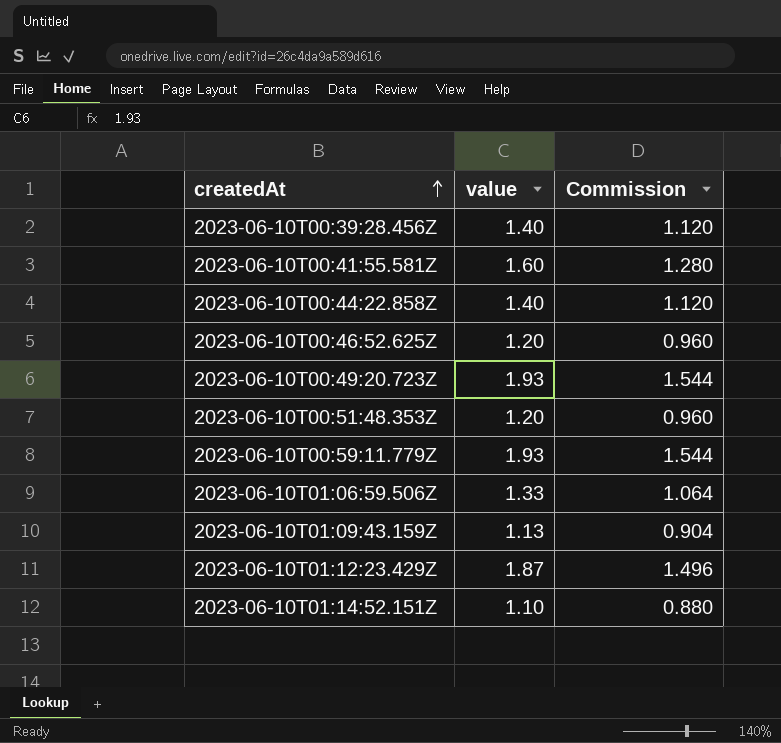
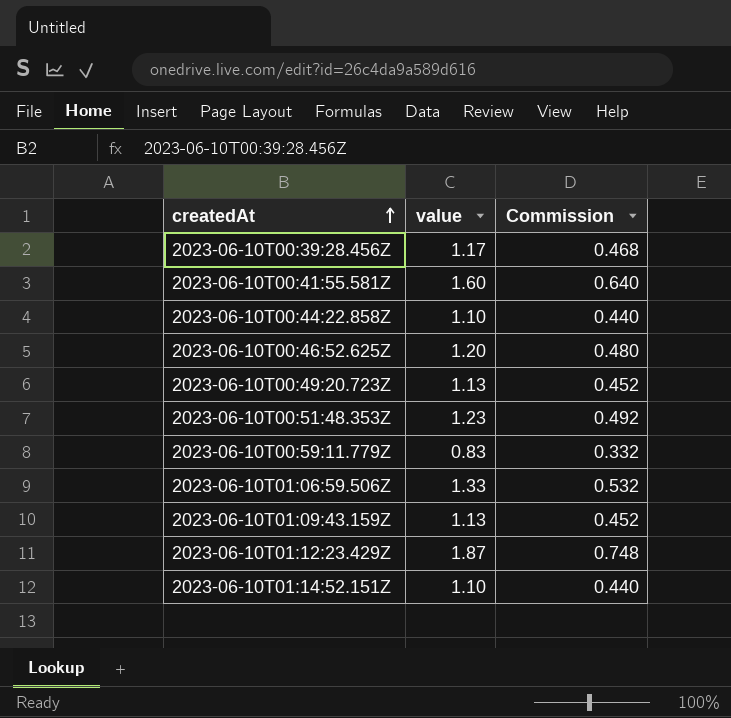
column Commission | formula: [value] * 0.8 -> [value] * 0.4
2023-06-10T00:39:28.456Z | value: 1.40 -> 1.17
2023-06-10T00:44:22.858Z | value: 1.40 -> 1.10
2023-06-10T00:49:20.723Z | value: 1.93 -> 1.13
2023-06-10T00:51:48.353Z | value: 1.20 -> 1.23
2023-06-10T00:59:11.779Z | value: 1.93 -> 0.83

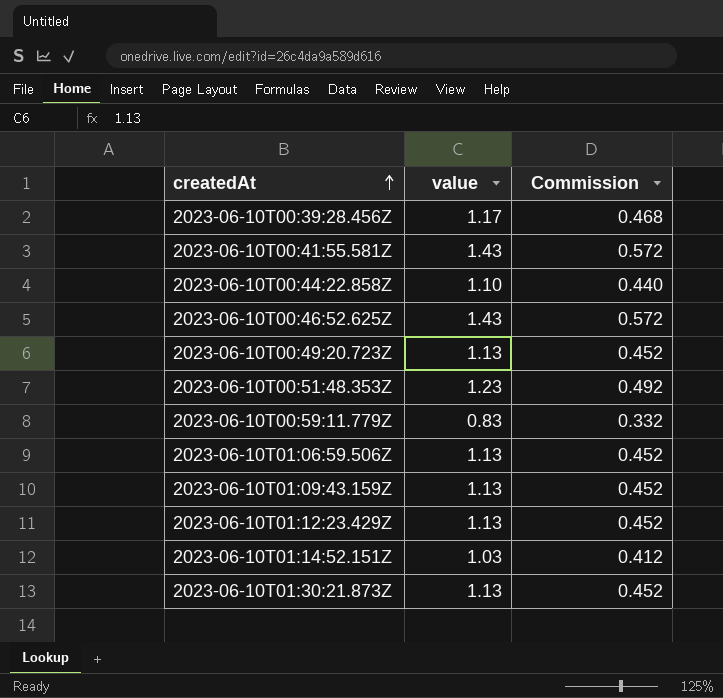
2023-06-10T00:41:55.581Z | value: 1.60 -> 1.43
2023-06-10T00:41:55.581Z | Commission: 0.640 -> 0.572
2023-06-10T00:46:52.625Z | value: 1.20 -> 1.43
2023-06-10T00:46:52.625Z | Commission: 0.480 -> 0.572
2023-06-10T01:06:59.506Z | value: 1.33 -> 1.13
2023-06-10T01:06:59.506Z | Commission: 0.532 -> 0.452
2023-06-10T01:12:23.429Z | value: 1.87 -> 1.13
2023-06-10T01:12:23.429Z | Commission: 0.748 -> 0.452
2023-06-10T01:14:52.151Z | value: 1.10 -> 1.03
2023-06-10T01:14:52.151Z | Commission: 0.440 -> 0.412
row 2023-06-10T01:30:21.873Z: none -> 1.13 | 0.452

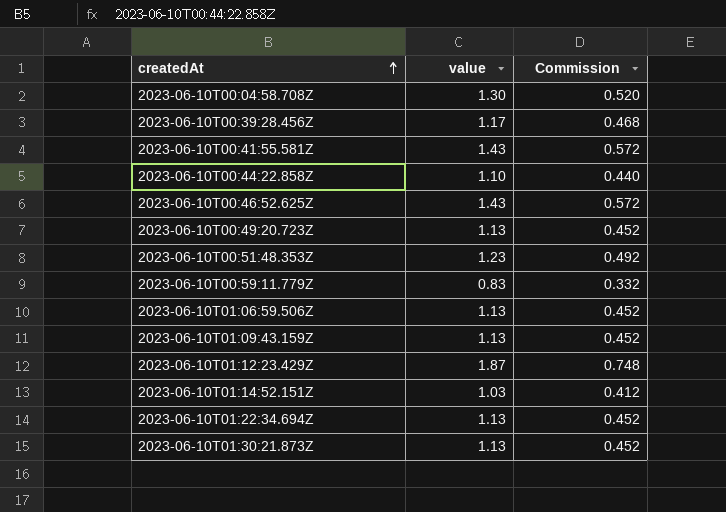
row 2023-06-10T00:04:58.708Z: none -> 1.30 | 0.520
2023-06-10T01:12:23.429Z | value: 1.13 -> 1.87
2023-06-10T01:12:23.429Z | Commission: 0.452 -> 0.748
row 2023-06-10T01:22:34.694Z: none -> 1.13 | 0.452

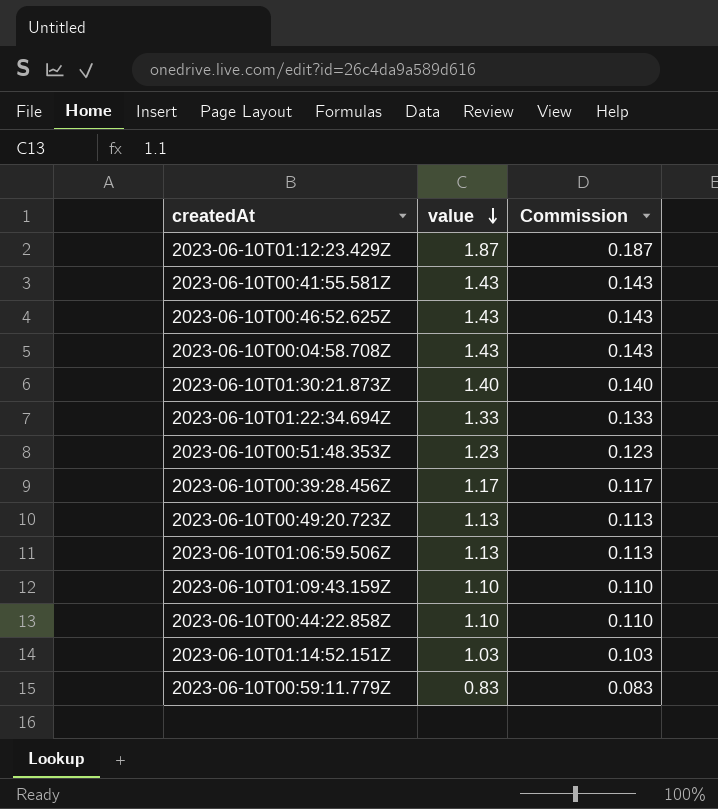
row order: createdAt ascending -> value descending
column Commission | formula: [value] * 0.4 -> [value] * 0.1
2023-06-10T00:04:58.708Z | value: 1.30 -> 1.43
2023-06-10T01:30:21.873Z | value: 1.13 -> 1.40
2023-06-10T01:22:34.694Z | value: 1.13 -> 1.33
2023-06-10T01:09:43.159Z | value: 1.13 -> 1.10

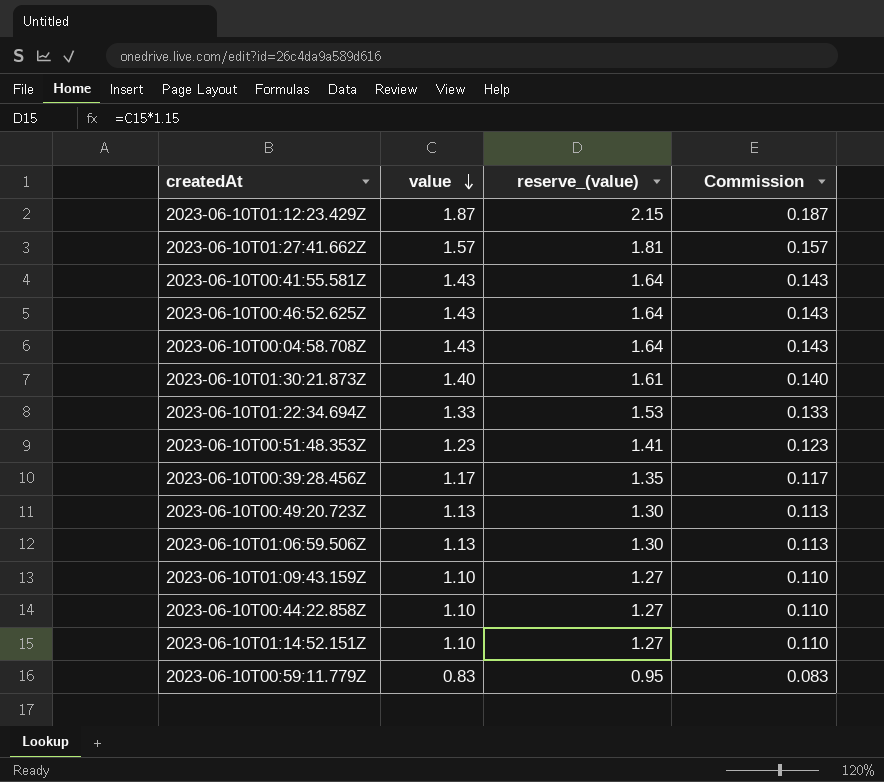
column reserve_(value) | formula: none -> [value] * 1.15
row 2023-06-10T01:27:41.662Z: none -> 1.57 | 1.81 | 0.157
2023-06-10T01:14:52.151Z | value: 1.03 -> 1.10
2023-06-10T01:14:52.151Z | Commission: 0.103 -> 0.110

